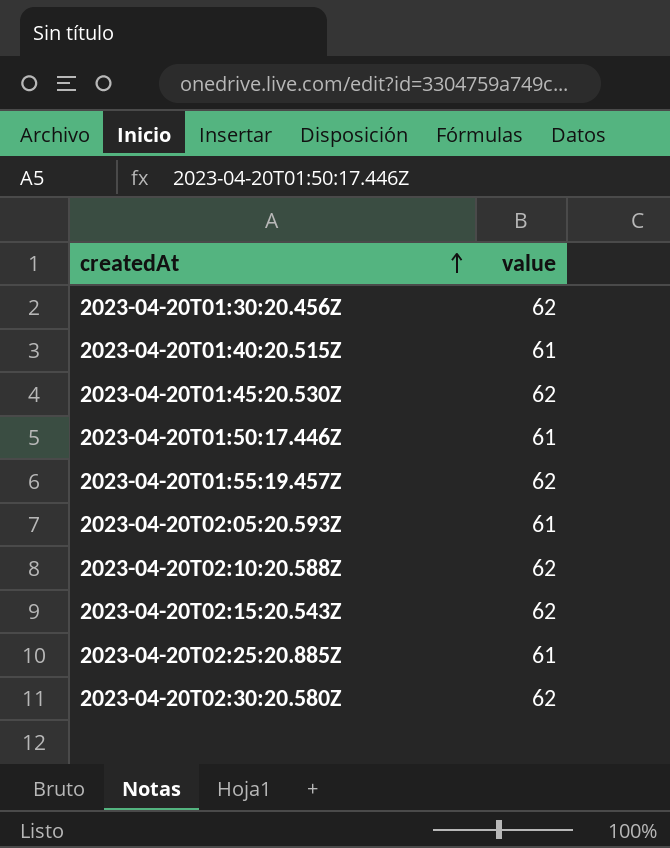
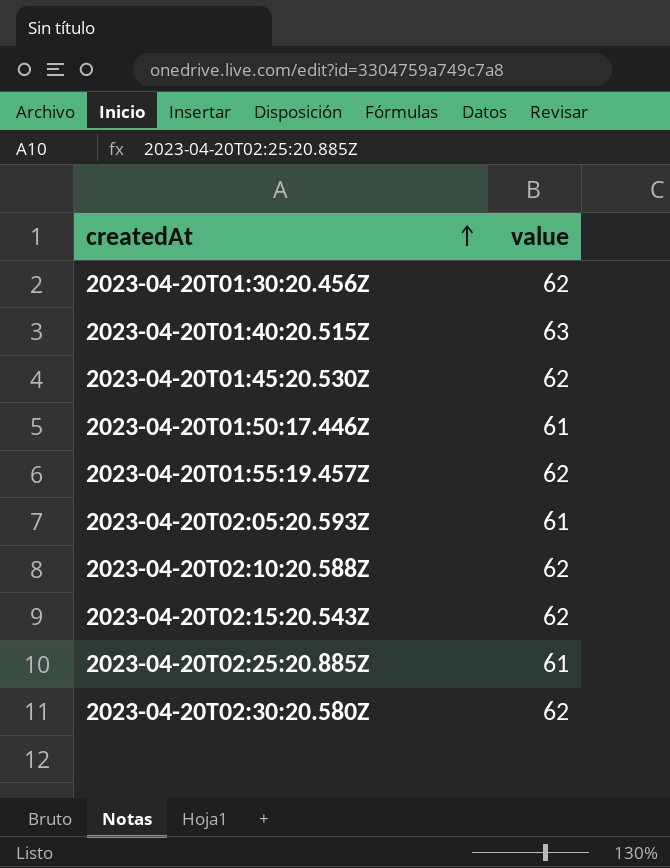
2023-04-20T01:40:20.515Z | value: 61 -> 63

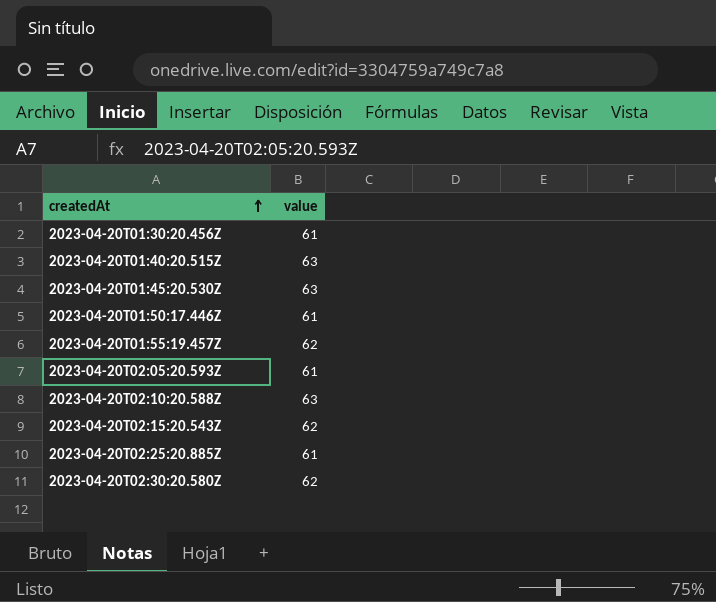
2023-04-20T01:30:20.456Z | value: 62 -> 61
2023-04-20T01:45:20.530Z | value: 62 -> 63
2023-04-20T02:10:20.588Z | value: 62 -> 63

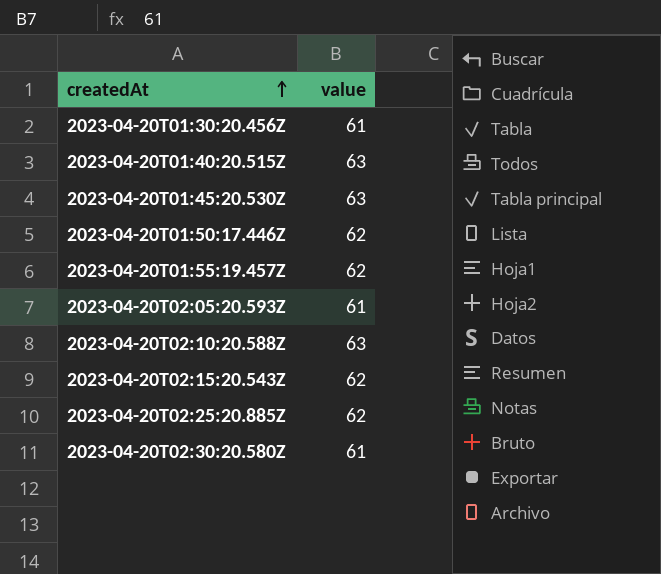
2023-04-20T01:50:17.446Z | value: 61 -> 62
2023-04-20T02:25:20.885Z | value: 61 -> 62
2023-04-20T02:30:20.580Z | value: 62 -> 61

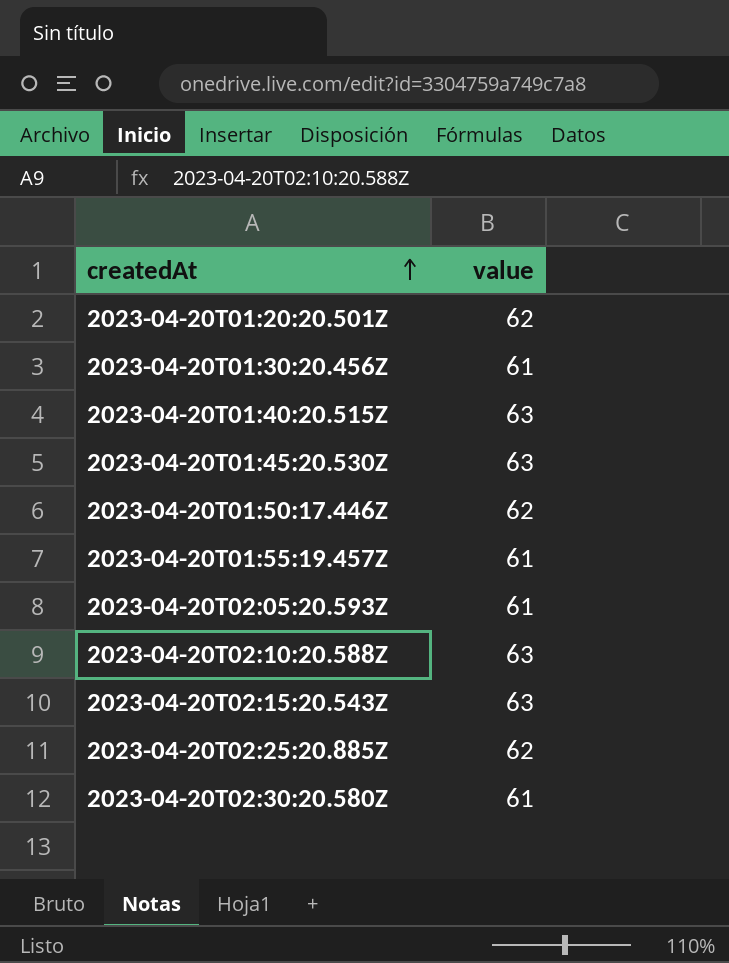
row 2023-04-20T01:20:20.501Z: none -> 62
2023-04-20T01:55:19.457Z | value: 62 -> 61
2023-04-20T02:15:20.543Z | value: 62 -> 63

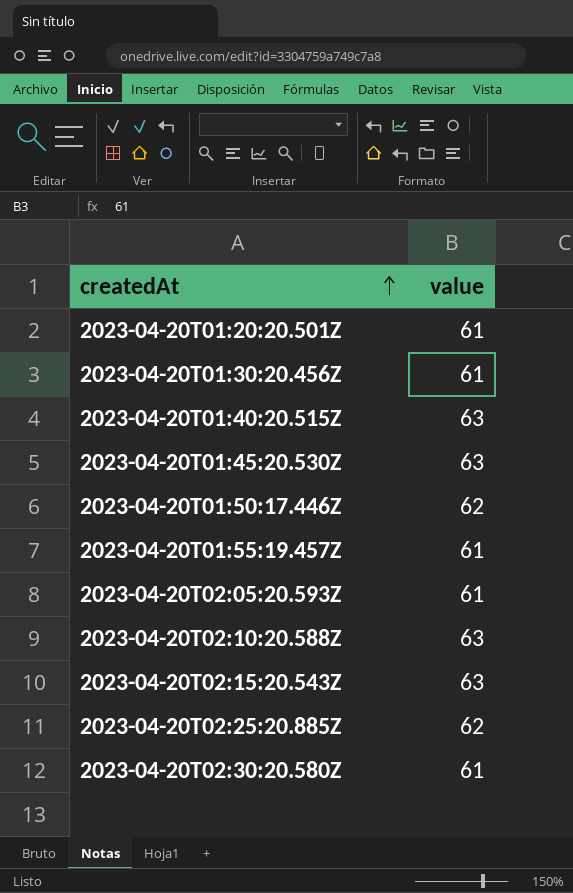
2023-04-20T01:20:20.501Z | value: 62 -> 61

